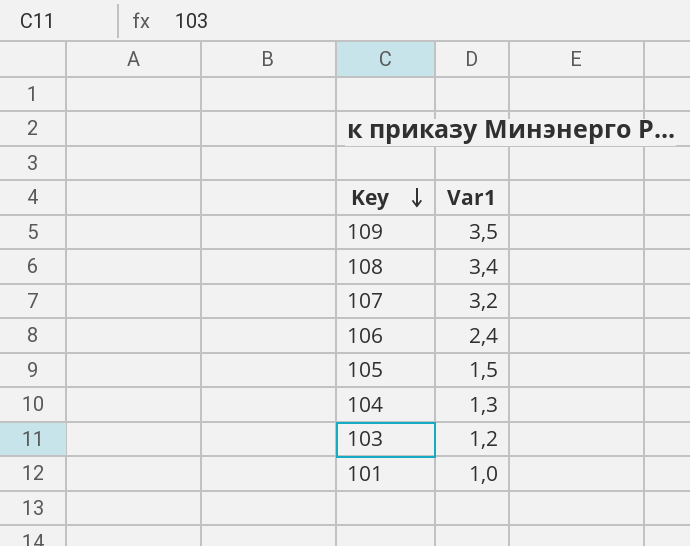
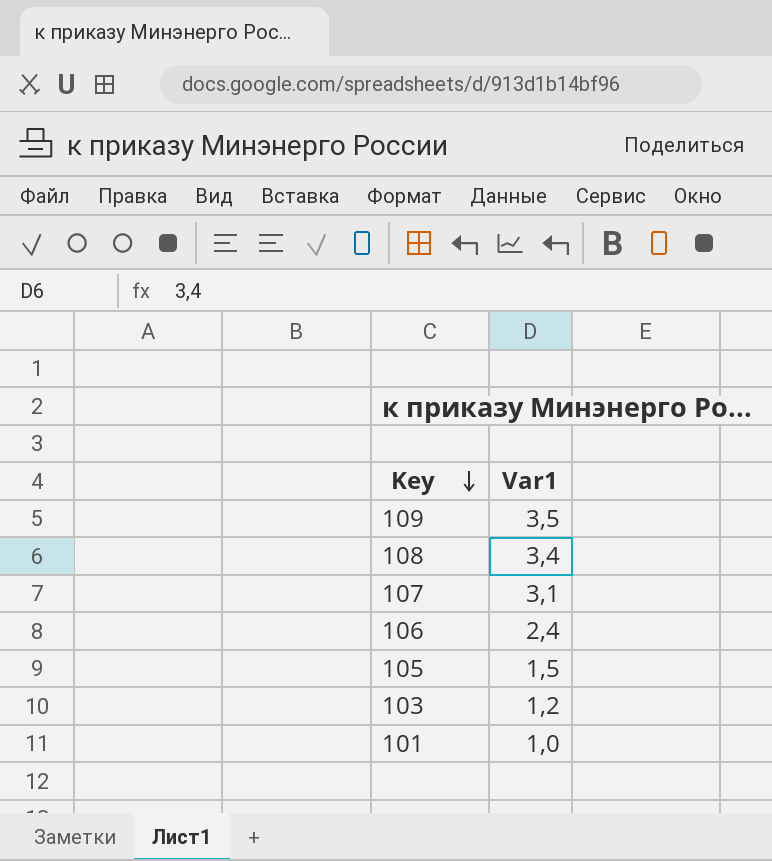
row 104: 1,3 -> none
107 | Var1: 3,2 -> 3,1

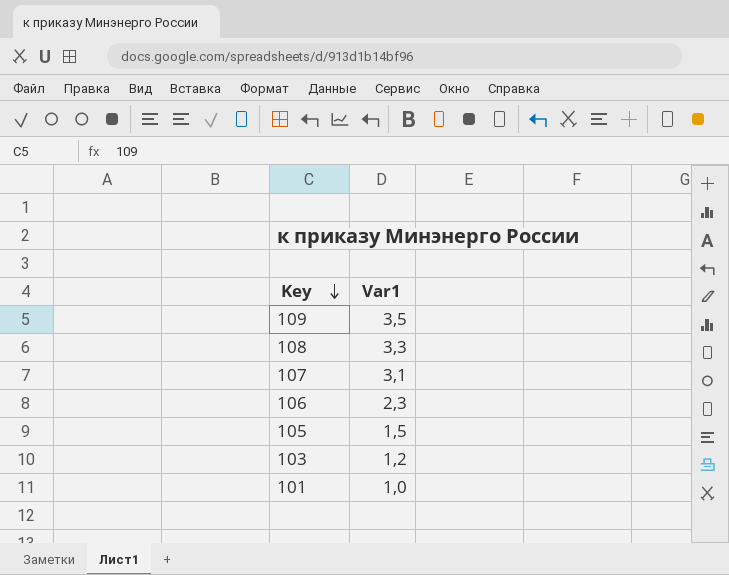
108 | Var1: 3,4 -> 3,3
106 | Var1: 2,4 -> 2,3

